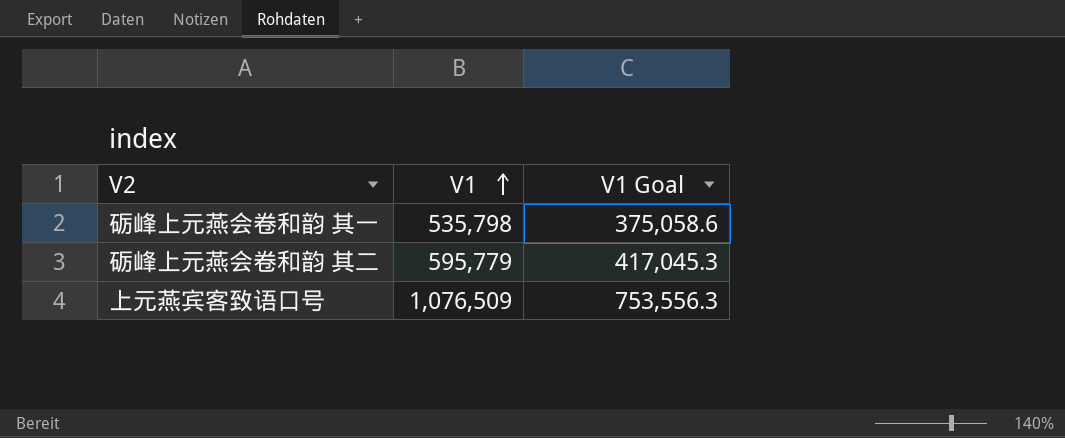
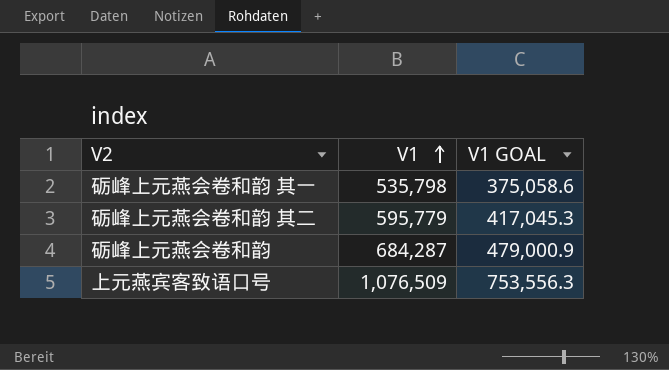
column name: V1 Goal -> V1 GOAL
row 砺峰上元燕会卷和韵: none -> 684,287 | 479,000.9

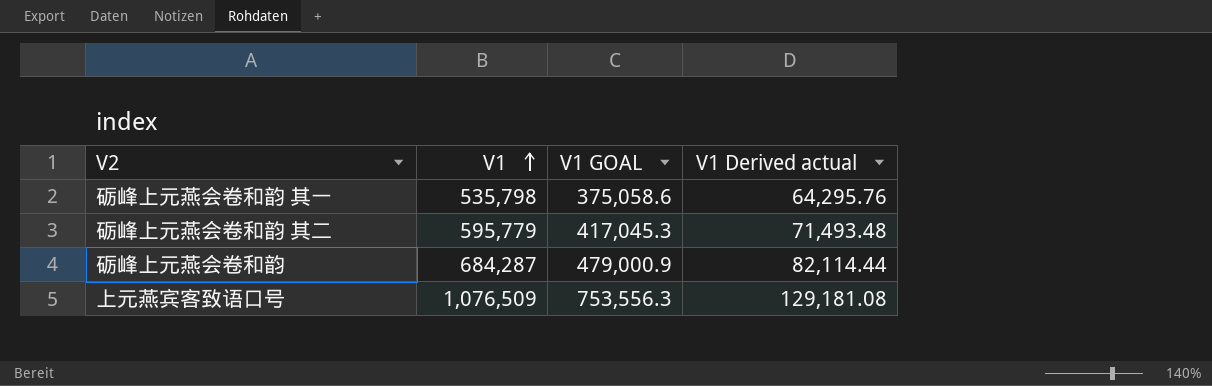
column V1 Derived actual | formula: none -> [V1] * 0.12

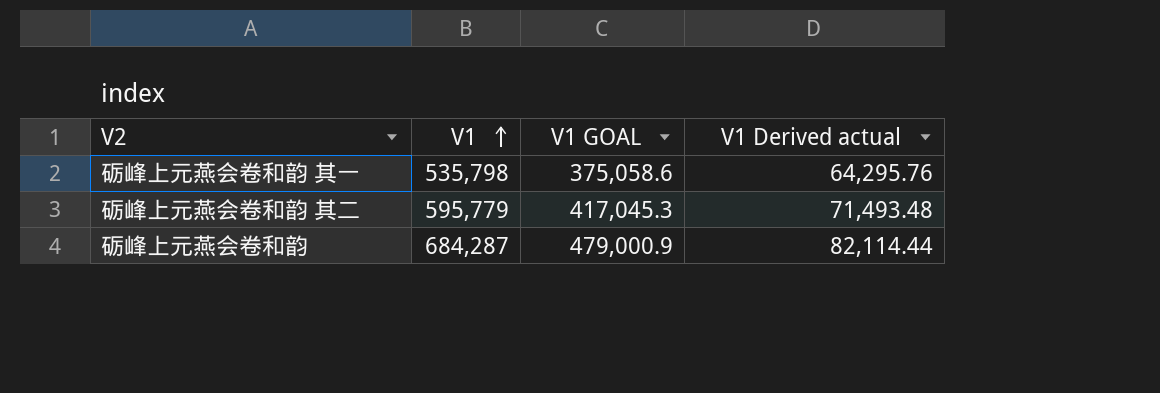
row 上元燕宾客致语口号: 1,076,509 | 753,556.3 | 129,181.08 -> none

